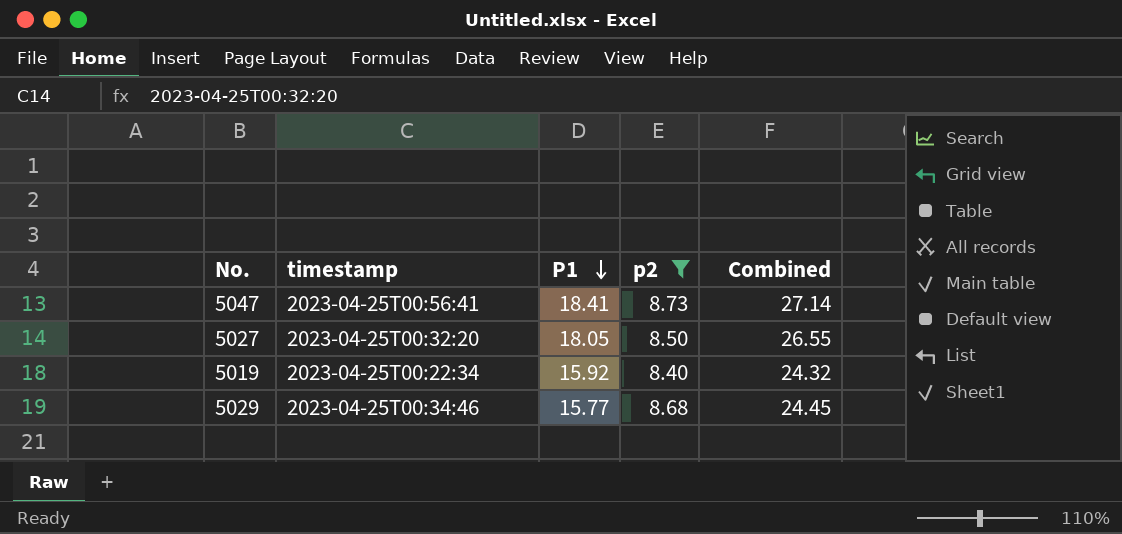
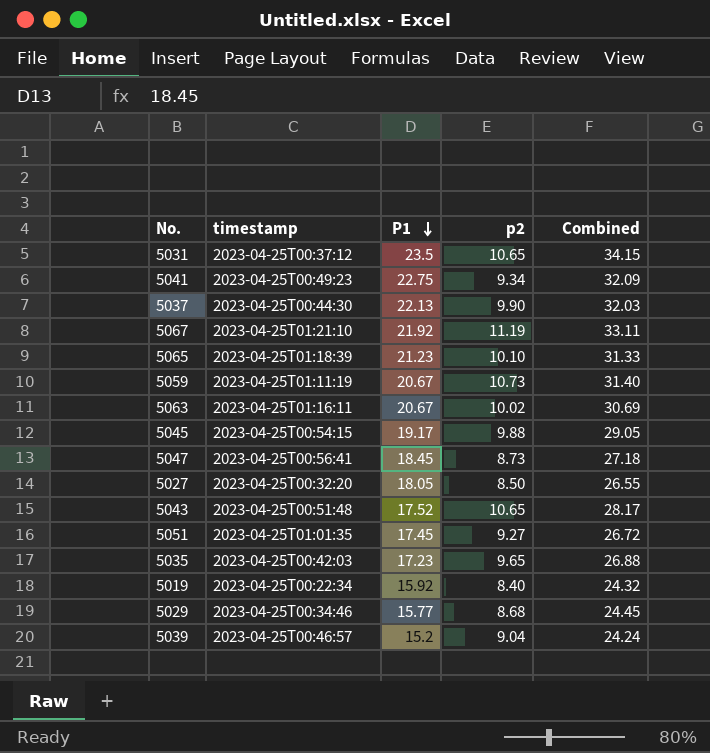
filter: p2 <= 8.73 -> none
5047 | P1: 18.41 -> 18.45
5047 | Combined: 27.14 -> 27.18

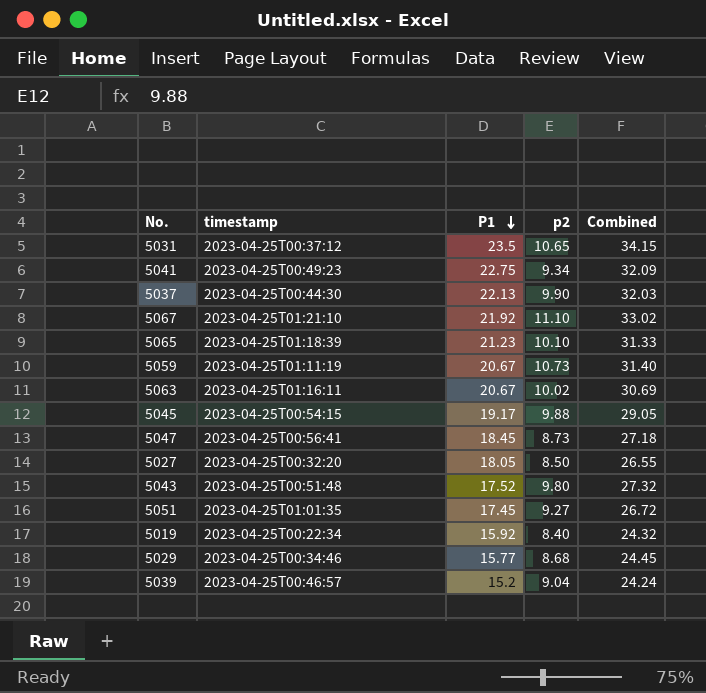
row 5035: 2023-04-25T00:42:03 | 17.23 | 9.65 | 26.88 -> none
5067 | p2: 11.19 -> 11.10
5067 | Combined: 33.11 -> 33.02
5043 | p2: 10.65 -> 9.80
5043 | Combined: 28.17 -> 27.32

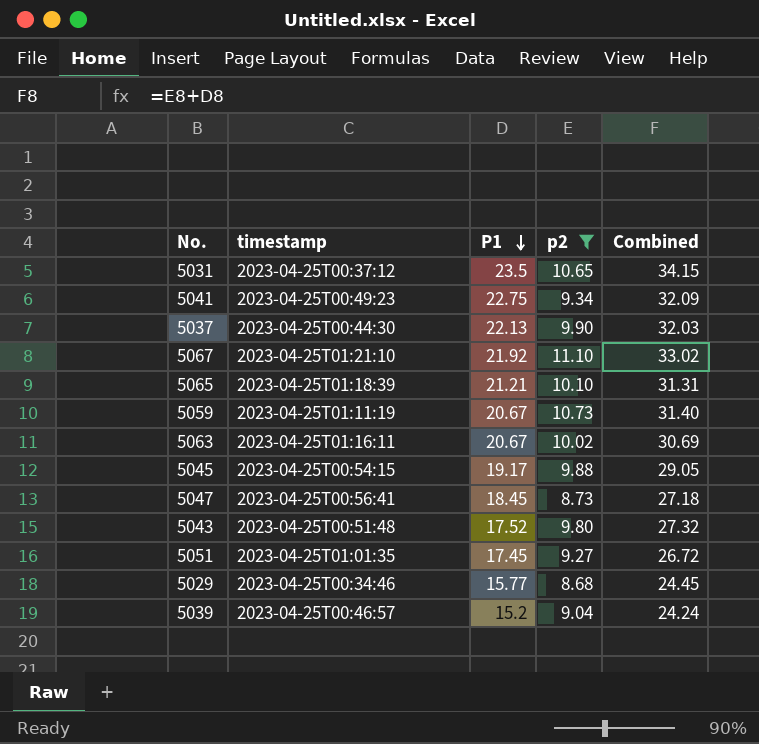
filter: none -> p2 >= 8.68
5065 | P1: 21.23 -> 21.21
5065 | Combined: 31.33 -> 31.31

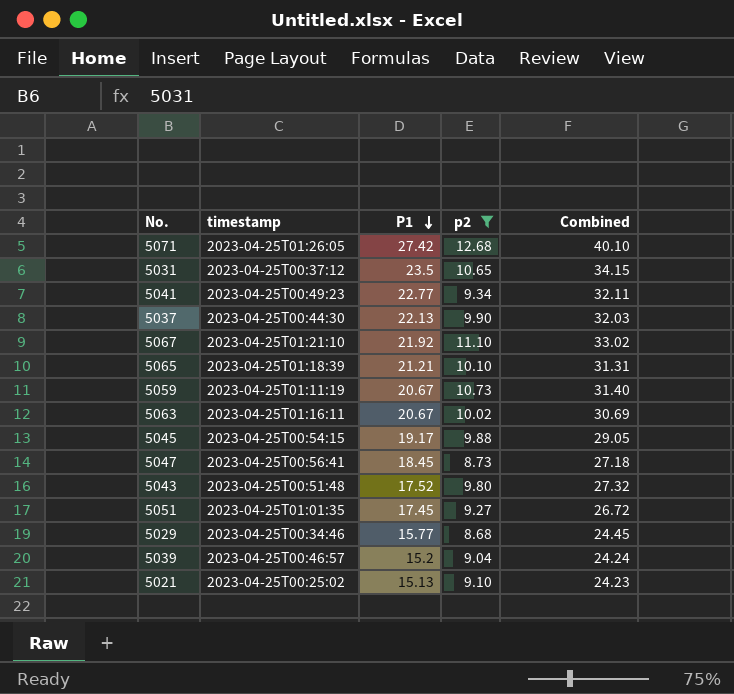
row 5071: none -> 2023-04-25T01:26:05 | 27.42 | 12.68 | 40.10
5041 | P1: 22.75 -> 22.77
5041 | Combined: 32.09 -> 32.11
row 5021: none -> 2023-04-25T00:25:02 | 15.13 | 9.10 | 24.23

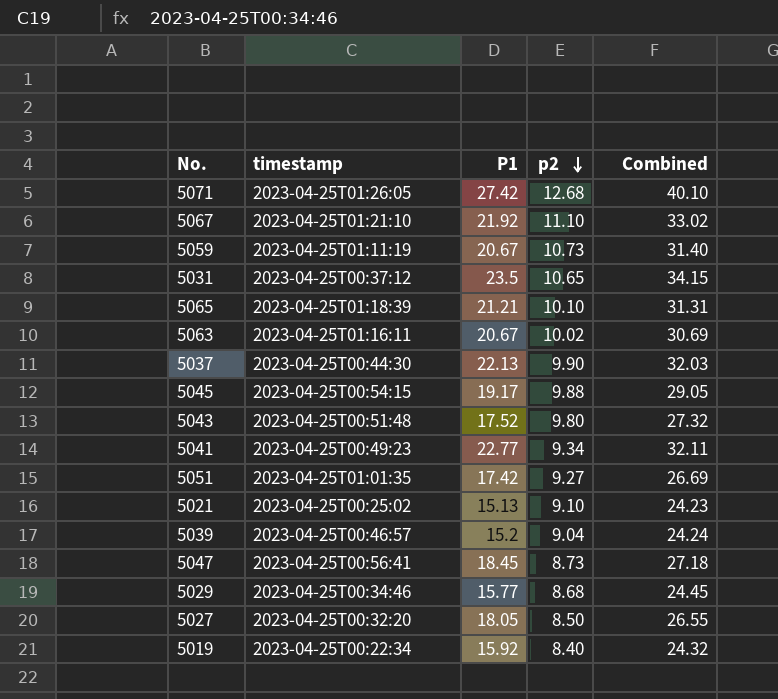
filter: p2 >= 8.68 -> none
row order: P1 descending -> p2 descending
5051 | P1: 17.45 -> 17.42
5051 | Combined: 26.72 -> 26.69

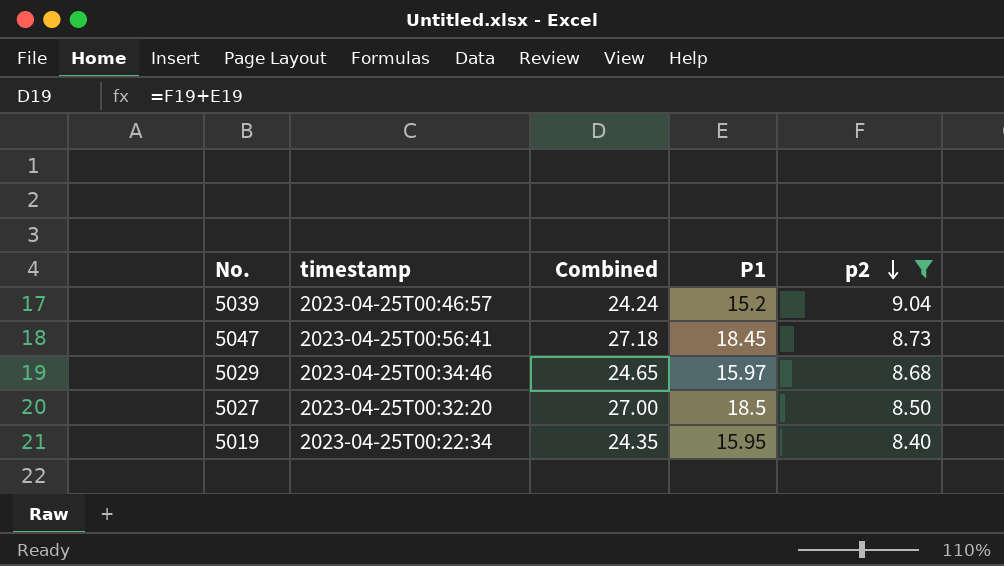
filter: none -> p2 <= 9.04
column Combined | position: 5 -> 3
5029 | Combined: 24.45 -> 24.65
5029 | P1: 15.77 -> 15.97
5027 | Combined: 26.55 -> 27.00
5027 | P1: 18.05 -> 18.5
5019 | Combined: 24.32 -> 24.35
5019 | P1: 15.92 -> 15.95

